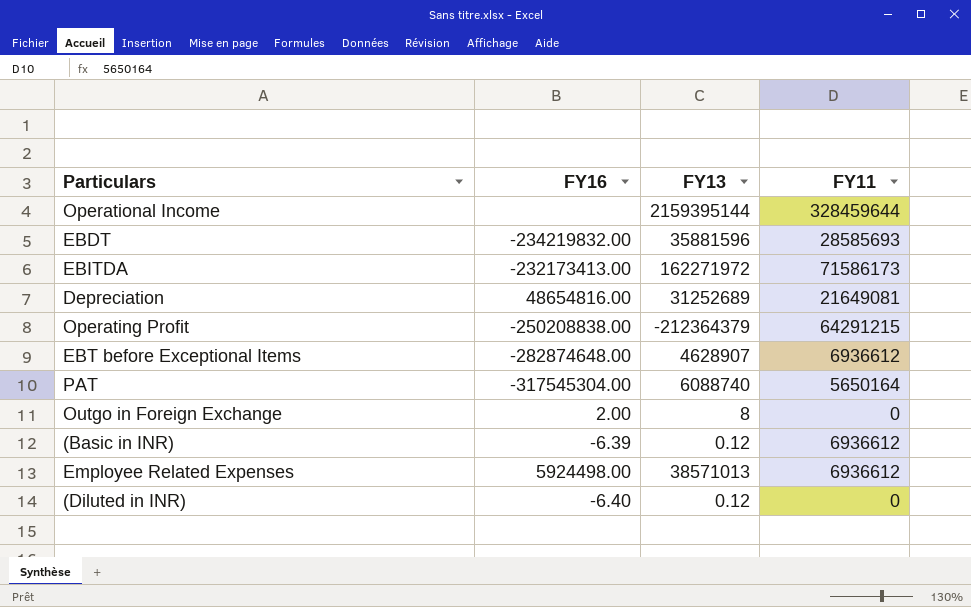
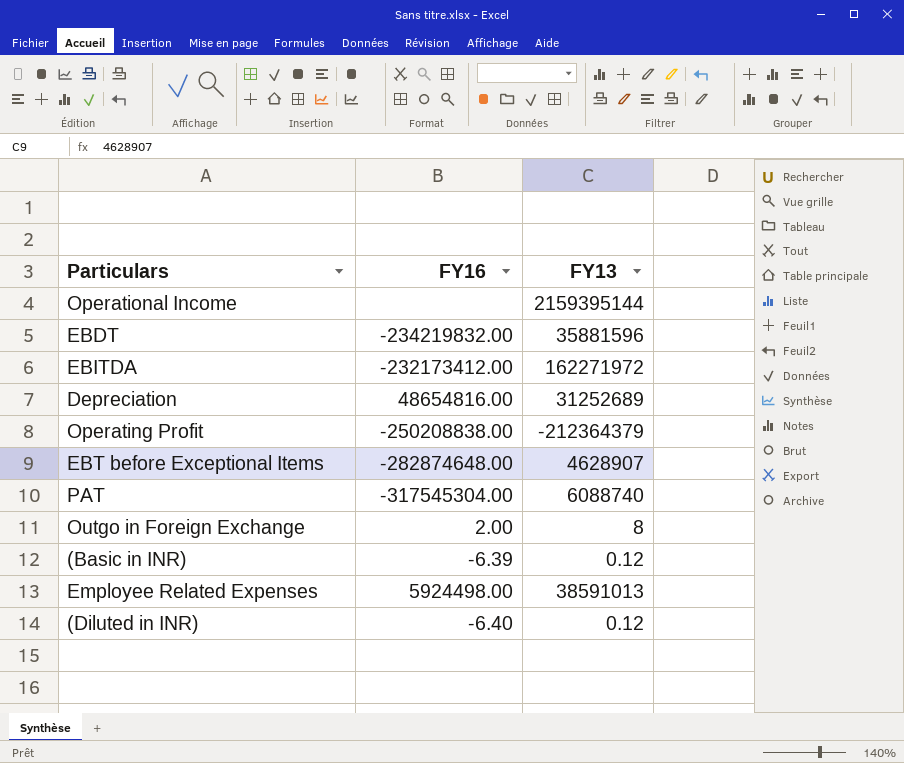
column FY11 | position: 4 -> none
EBITDA | FY16: -232173413.00 -> -232173412.00
Employee Related Expenses | FY13: 38571013 -> 38591013

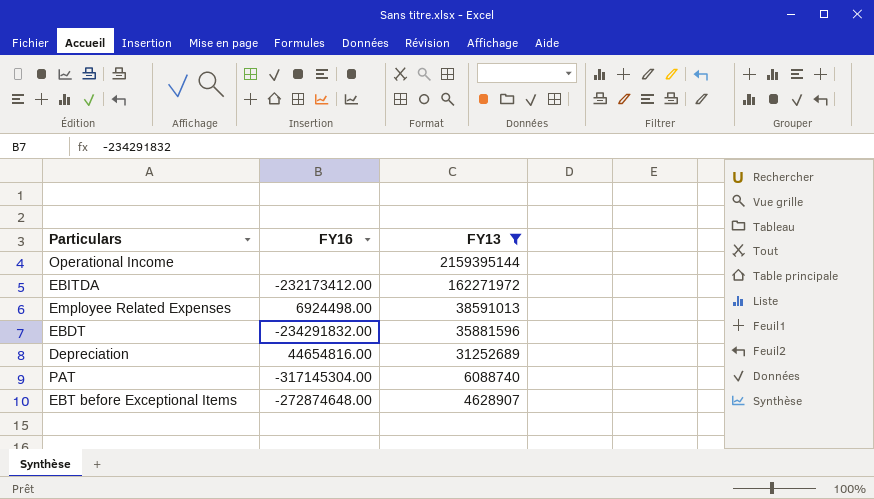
filter: none -> FY13 >= 4628907
row order: none -> FY13 descending
Employee Related Expenses | FY16: 5924498.00 -> 6924498.00
EBDT | FY16: -234219832.00 -> -234291832.00
Depreciation | FY16: 48654816.00 -> 44654816.00
PAT | FY16: -317545304.00 -> -317145304.00
EBT before Exceptional Items | FY16: -282874648.00 -> -272874648.00

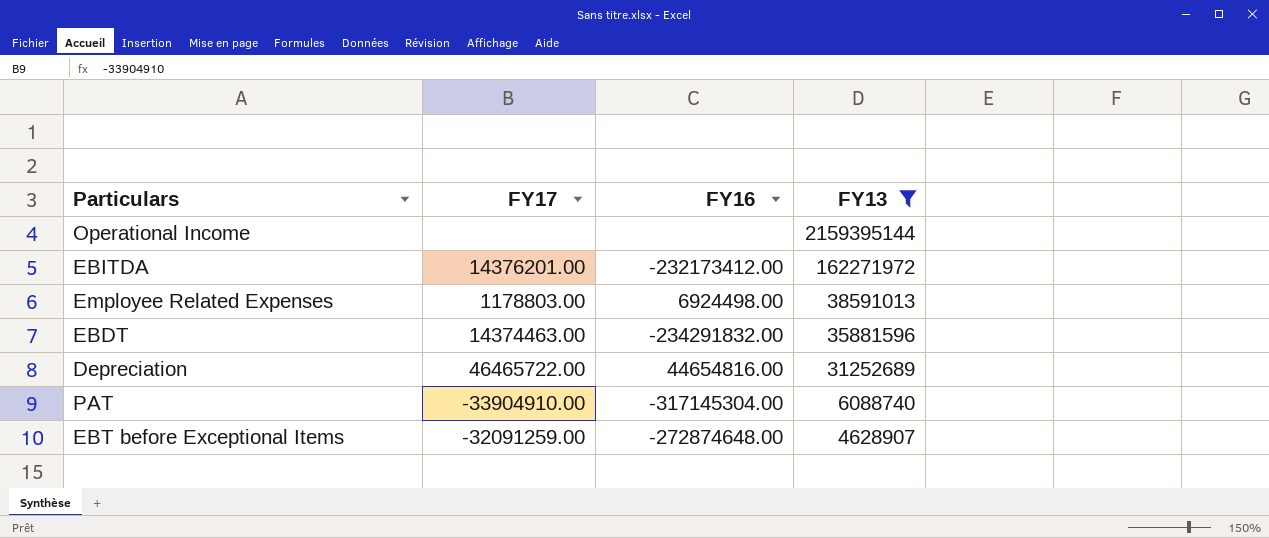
column FY17 | position: none -> 2

